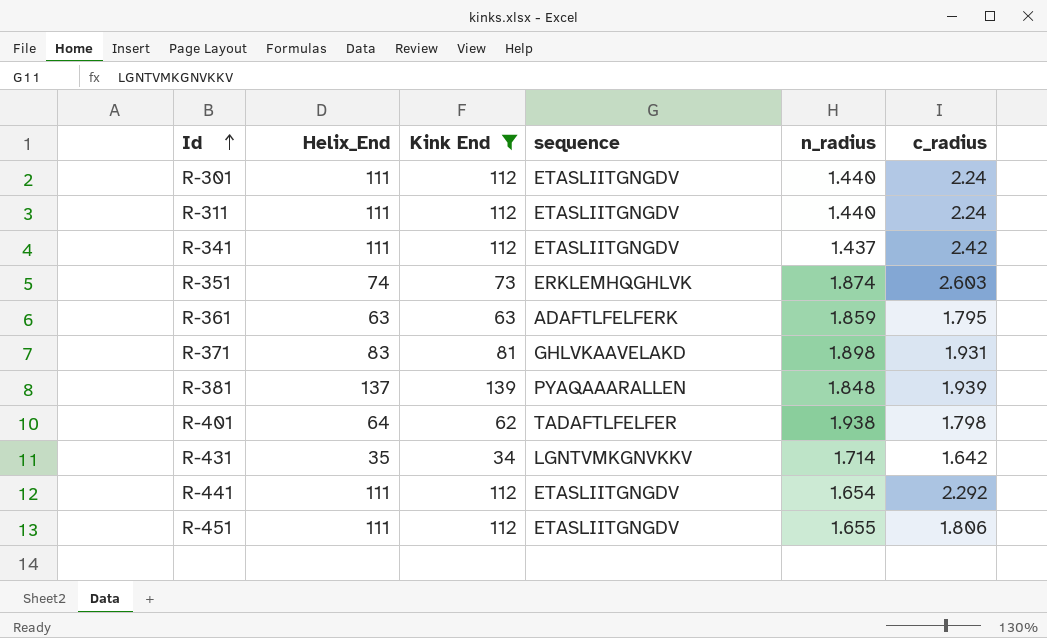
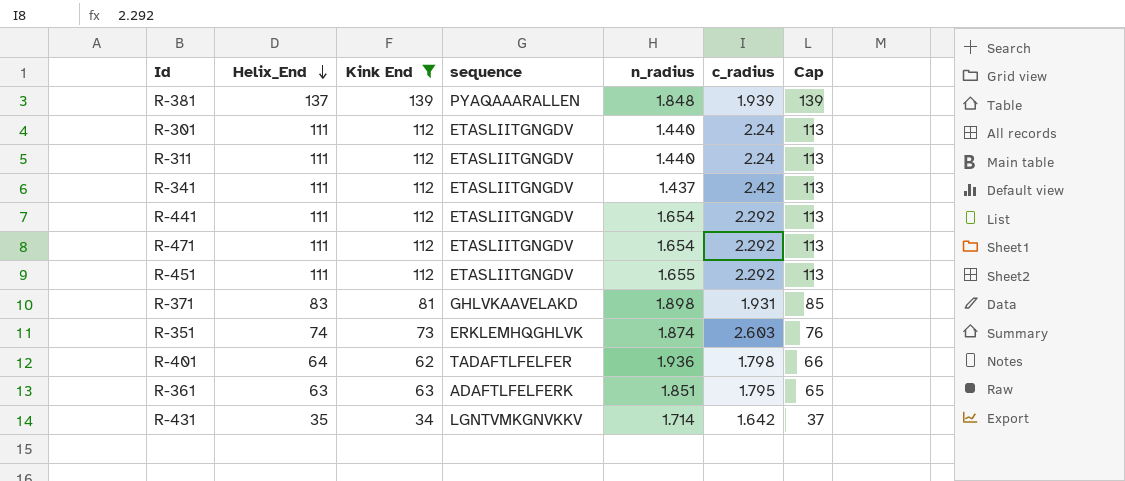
row order: Id ascending -> Helix_End descending
column Cap | formula: none -> [Helix_End] + 2
row R-471: none -> 111 | 112 | ETASLIITGNGDV | 1.654 | 2.292 | 113
R-451 | c_radius: 1.806 -> 2.292
R-401 | n_radius: 1.938 -> 1.936
R-361 | n_radius: 1.859 -> 1.851

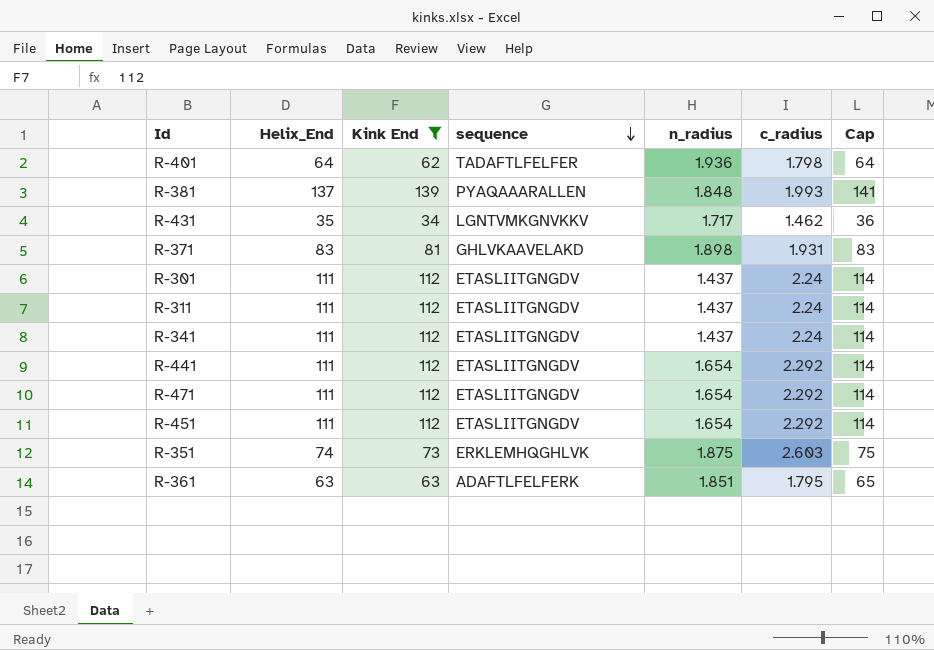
row order: Helix_End descending -> sequence descending
column Cap | formula: [Helix_End] + 2 -> [Kink End] + 2
R-381 | c_radius: 1.939 -> 1.993
R-431 | n_radius: 1.714 -> 1.717
R-431 | c_radius: 1.642 -> 1.462
R-301 | n_radius: 1.440 -> 1.437
R-311 | n_radius: 1.440 -> 1.437
R-341 | c_radius: 2.42 -> 2.24
R-451 | n_radius: 1.655 -> 1.654
R-351 | n_radius: 1.874 -> 1.875

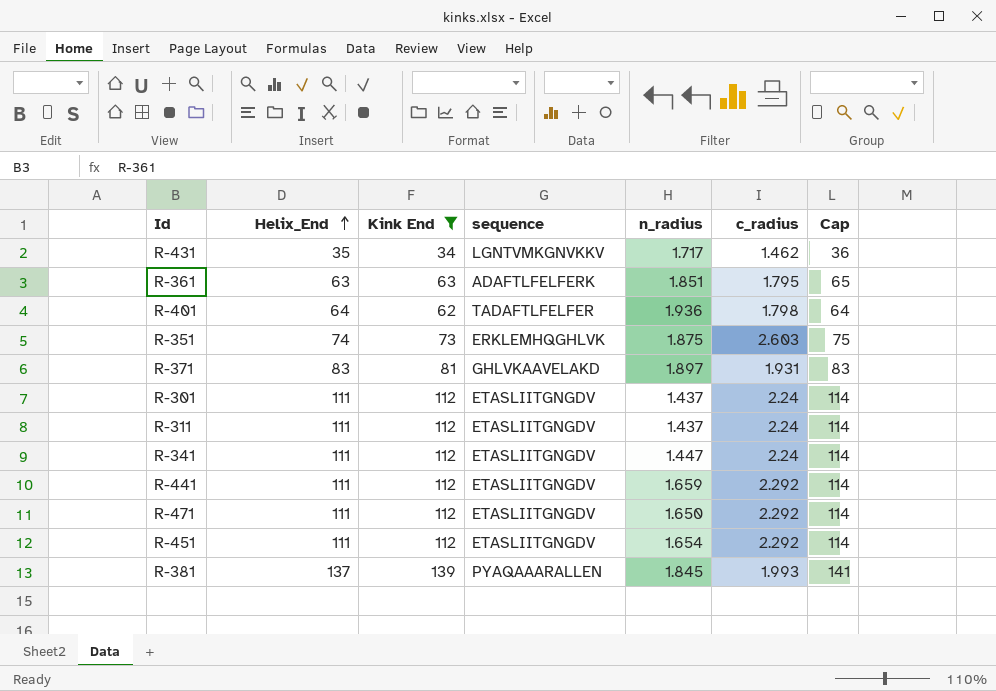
row order: sequence descending -> Helix_End ascending
R-371 | n_radius: 1.898 -> 1.897
R-341 | n_radius: 1.437 -> 1.447
R-441 | n_radius: 1.654 -> 1.659
R-471 | n_radius: 1.654 -> 1.650
R-381 | n_radius: 1.848 -> 1.845

